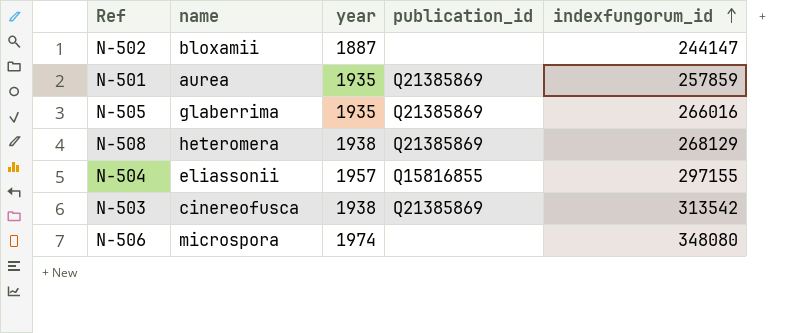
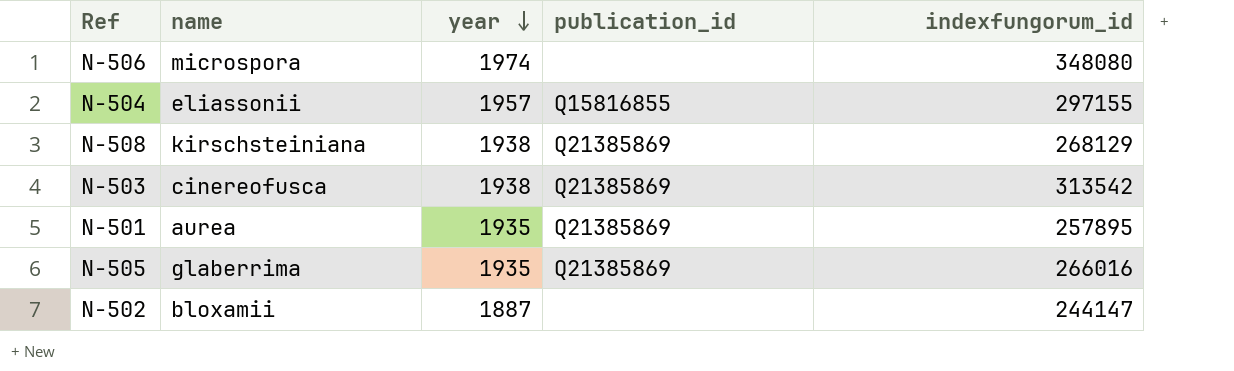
row order: indexfungorum_id ascending -> year descending
N-508 | name: heteromera -> kirschsteiniana
N-501 | indexfungorum_id: 257859 -> 257895

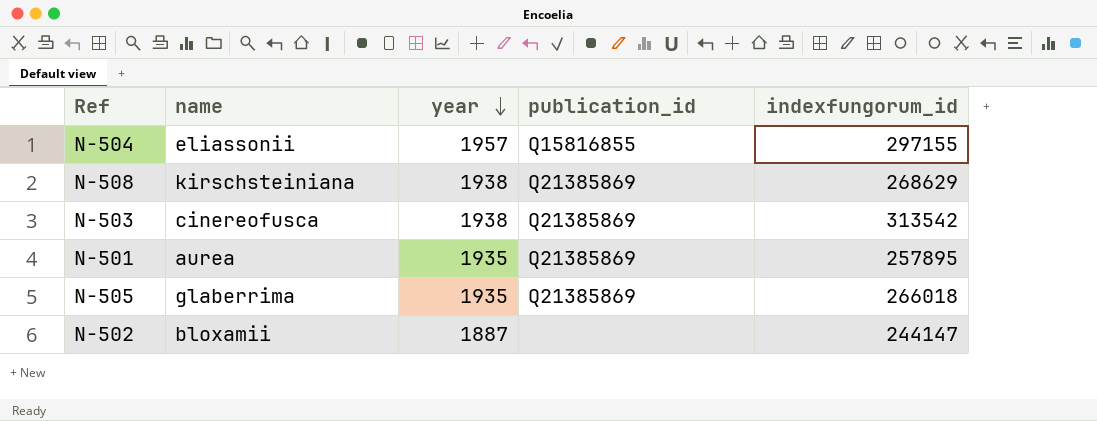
row N-506: microspora | 1974 | none | 348080 -> none
N-508 | indexfungorum_id: 268129 -> 268629
N-505 | indexfungorum_id: 266016 -> 266018

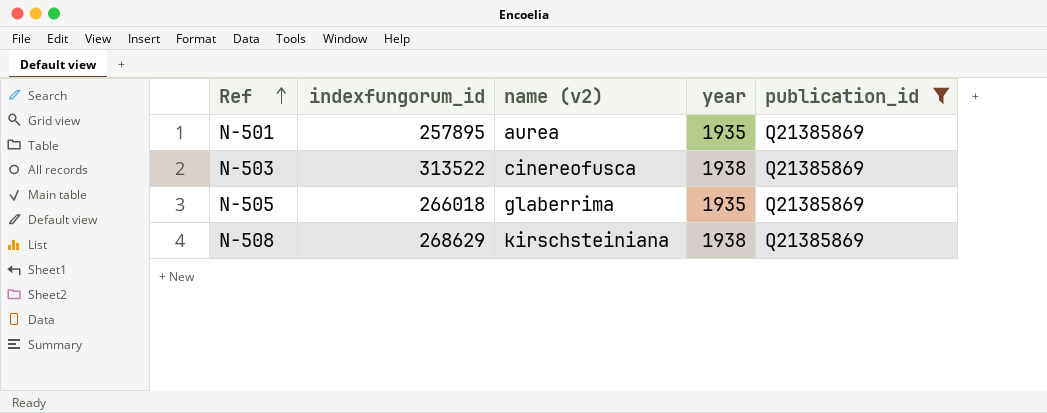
filter: none -> publication_id = Q21385869
row order: year descending -> Ref ascending
column indexfungorum_id | position: 5 -> 2
column name: name -> name (v2)
N-503 | indexfungorum_id: 313542 -> 313522

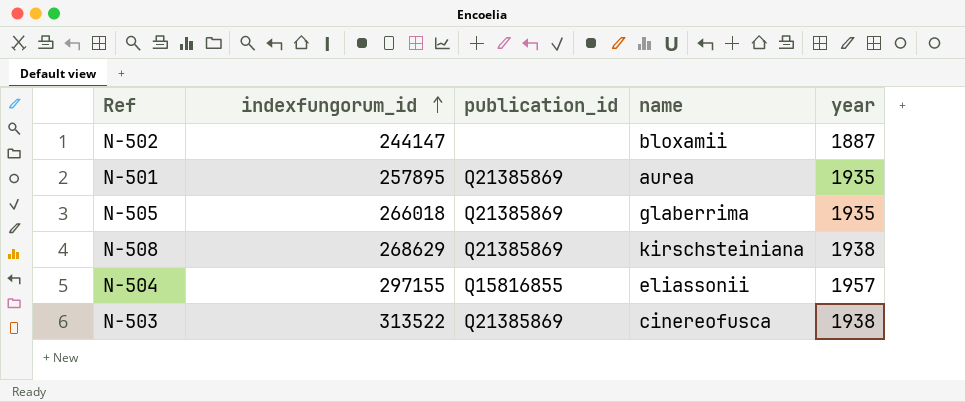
filter: publication_id = Q21385869 -> none
row order: Ref ascending -> indexfungorum_id ascending
column publication_id | position: 5 -> 3
column name: name (v2) -> name

